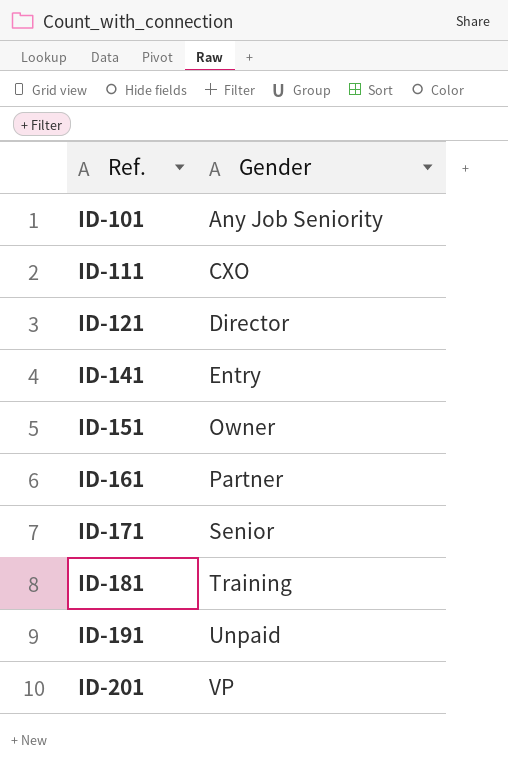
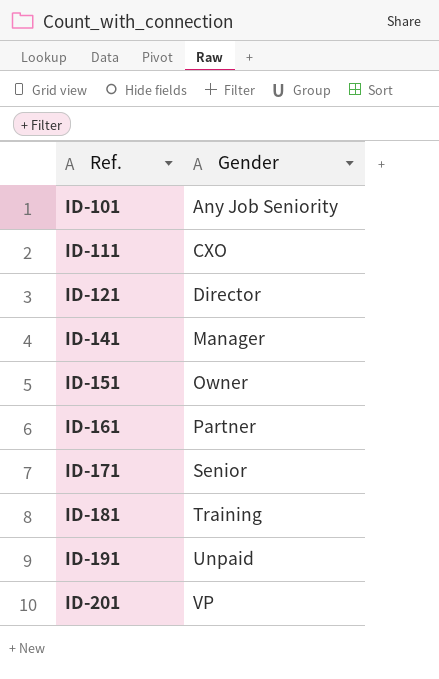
ID-141 | Gender: Entry -> Manager

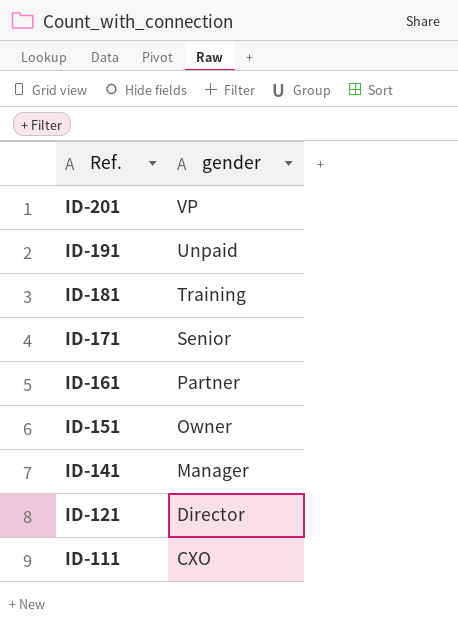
row order: Ref. ascending -> Ref. descending
column name: Gender -> gender
row ID-101: Any Job Seniority -> none

